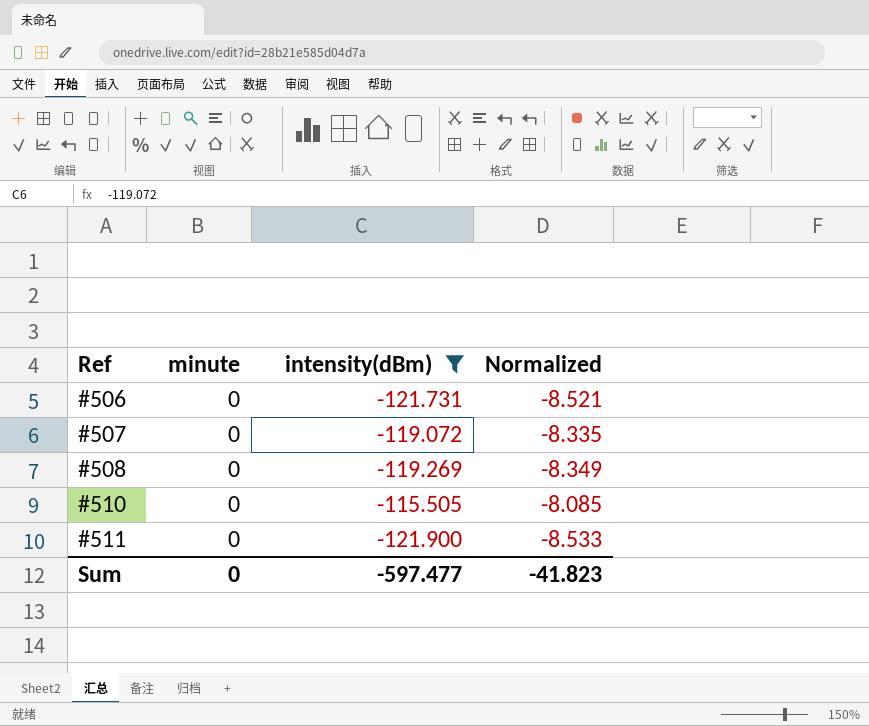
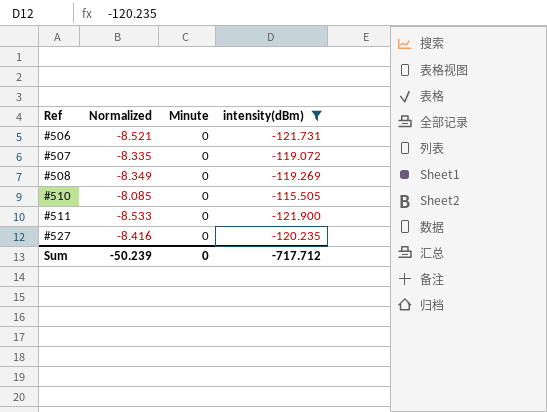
column Normalized | position: 4 -> 2
column name: minute -> Minute
row #527: none -> -8.416 | 0 | -120.235
Sum | Normalized: -41.823 -> -50.239
Sum | intensity(dBm): -597.477 -> -717.712

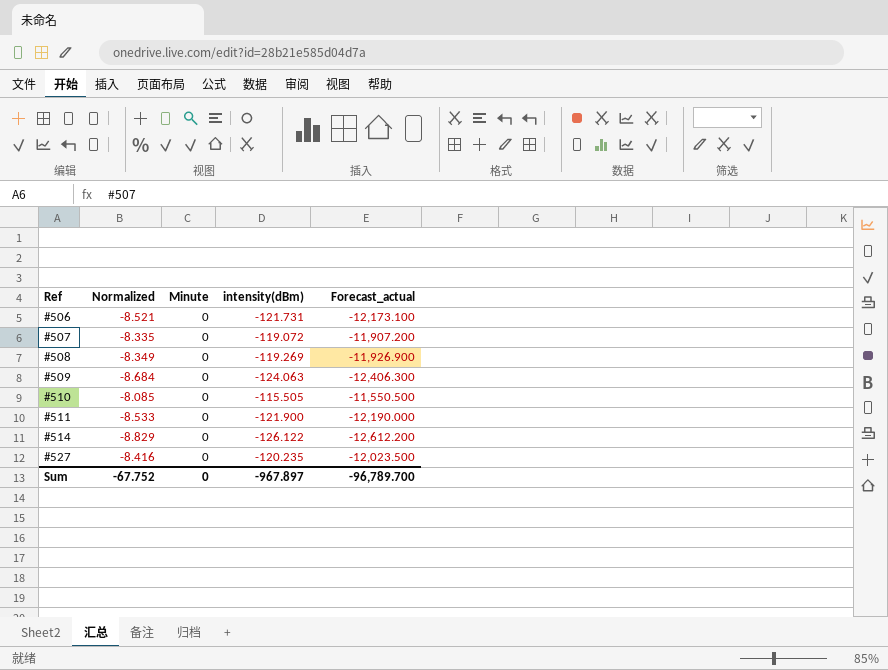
filter: intensity(dBm) >= -121.900 -> none
column Forecast_actual | formula: none -> [intensity(dBm)] * 100
Sum | Normalized: -50.239 -> -67.752
Sum | intensity(dBm): -717.712 -> -967.897

